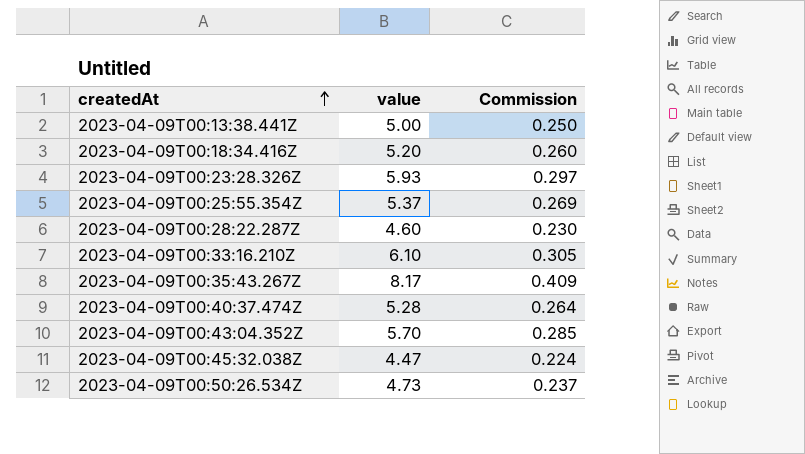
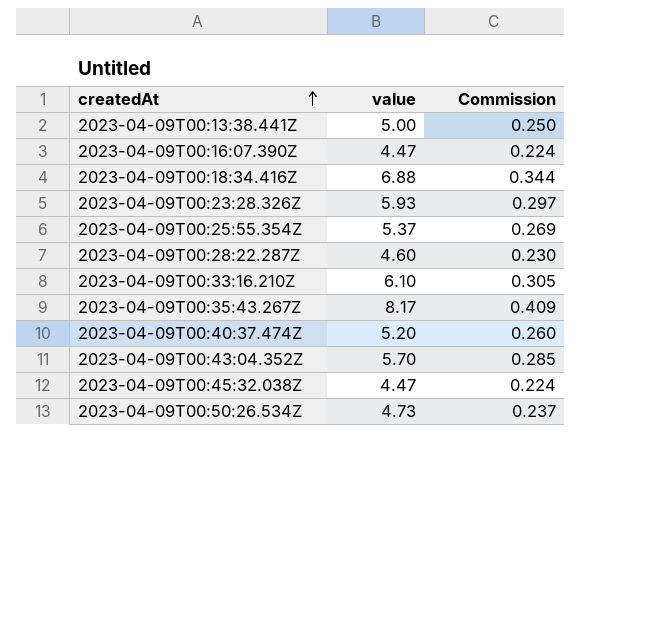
row 2023-04-09T00:16:07.390Z: none -> 4.47 | 0.224
2023-04-09T00:18:34.416Z | value: 5.20 -> 6.88
2023-04-09T00:18:34.416Z | Commission: 0.260 -> 0.344
2023-04-09T00:40:37.474Z | value: 5.28 -> 5.20
2023-04-09T00:40:37.474Z | Commission: 0.264 -> 0.260

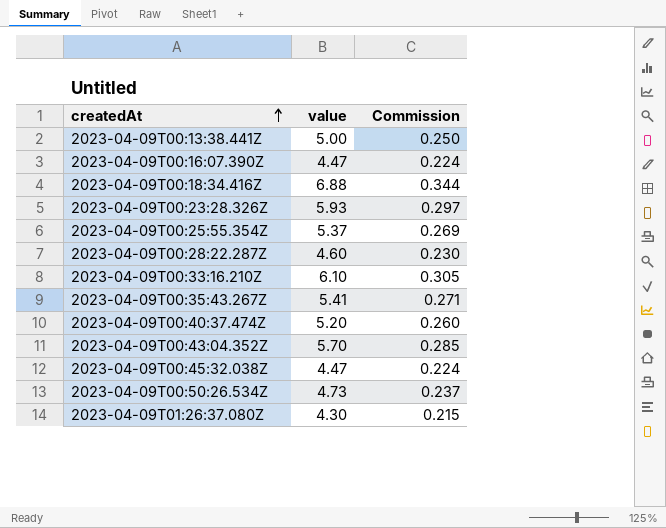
2023-04-09T00:35:43.267Z | value: 8.17 -> 5.41
2023-04-09T00:35:43.267Z | Commission: 0.409 -> 0.271
row 2023-04-09T01:26:37.080Z: none -> 4.30 | 0.215

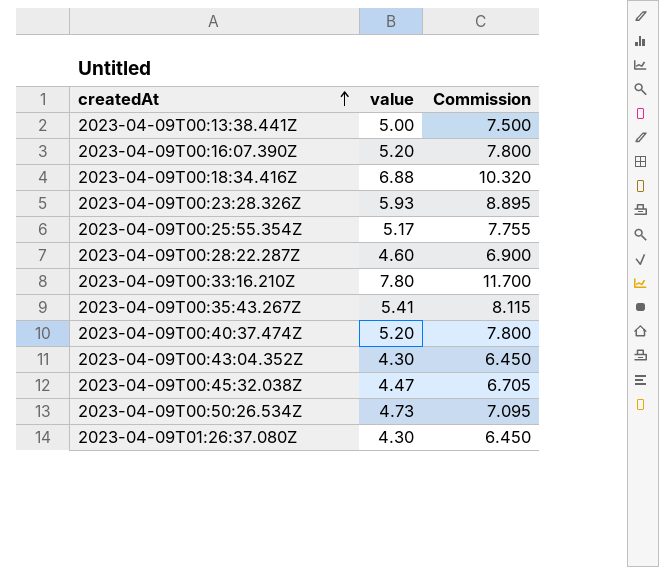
column Commission | formula: [value] * 0.05 -> [value] * 1.5
2023-04-09T00:16:07.390Z | value: 4.47 -> 5.20
2023-04-09T00:25:55.354Z | value: 5.37 -> 5.17
2023-04-09T00:33:16.210Z | value: 6.10 -> 7.80
2023-04-09T00:43:04.352Z | value: 5.70 -> 4.30

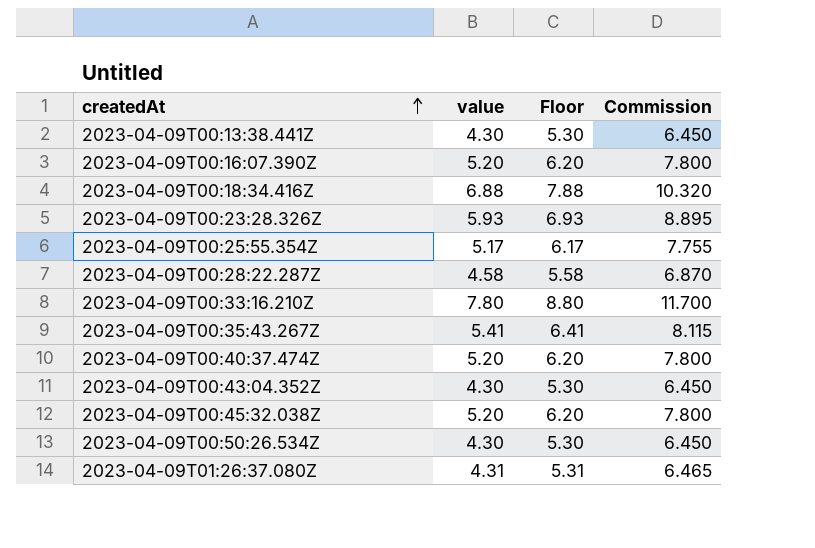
column Floor | formula: none -> [value] + 1
2023-04-09T00:13:38.441Z | value: 5.00 -> 4.30
2023-04-09T00:13:38.441Z | Commission: 7.500 -> 6.450
2023-04-09T00:28:22.287Z | value: 4.60 -> 4.58
2023-04-09T00:28:22.287Z | Commission: 6.900 -> 6.870
2023-04-09T00:45:32.038Z | value: 4.47 -> 5.20
2023-04-09T00:45:32.038Z | Commission: 6.705 -> 7.800
2023-04-09T00:50:26.534Z | value: 4.73 -> 4.30
2023-04-09T00:50:26.534Z | Commission: 7.095 -> 6.450
2023-04-09T01:26:37.080Z | value: 4.30 -> 4.31
2023-04-09T01:26:37.080Z | Commission: 6.450 -> 6.465

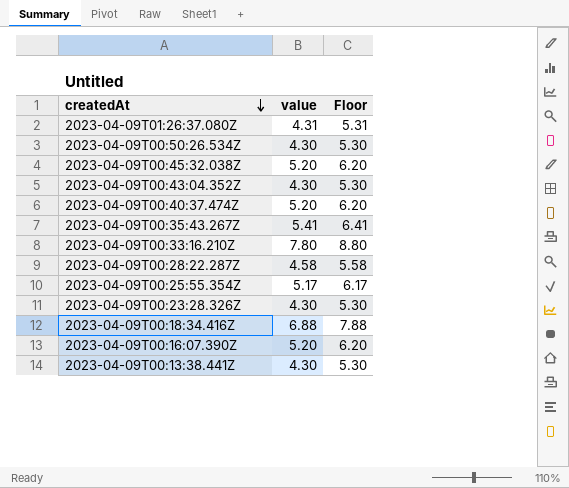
row order: createdAt ascending -> createdAt descending
column Commission | formula: [value] * 1.5 -> none
2023-04-09T00:23:28.326Z | value: 5.93 -> 4.30
2023-04-09T00:23:28.326Z | Floor: 6.93 -> 5.30

